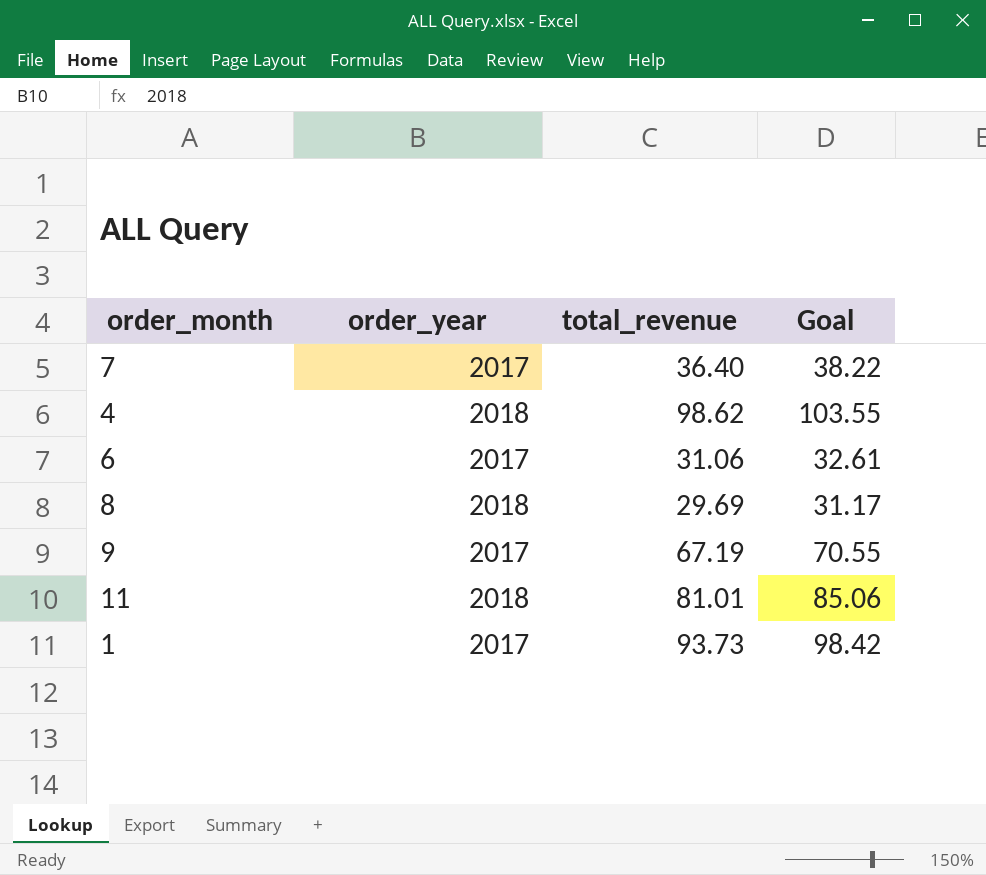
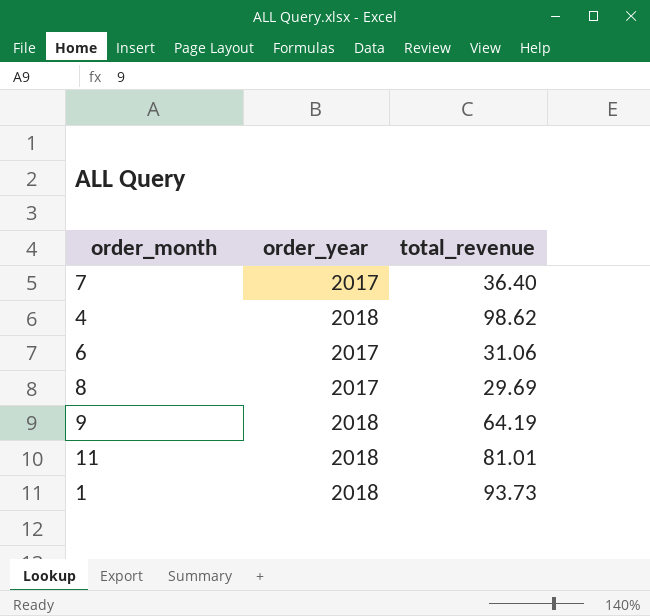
column Goal | formula: [total_revenue] * 1.05 -> none
8 | order_year: 2018 -> 2017
9 | order_year: 2017 -> 2018
9 | total_revenue: 67.19 -> 64.19
1 | order_year: 2017 -> 2018

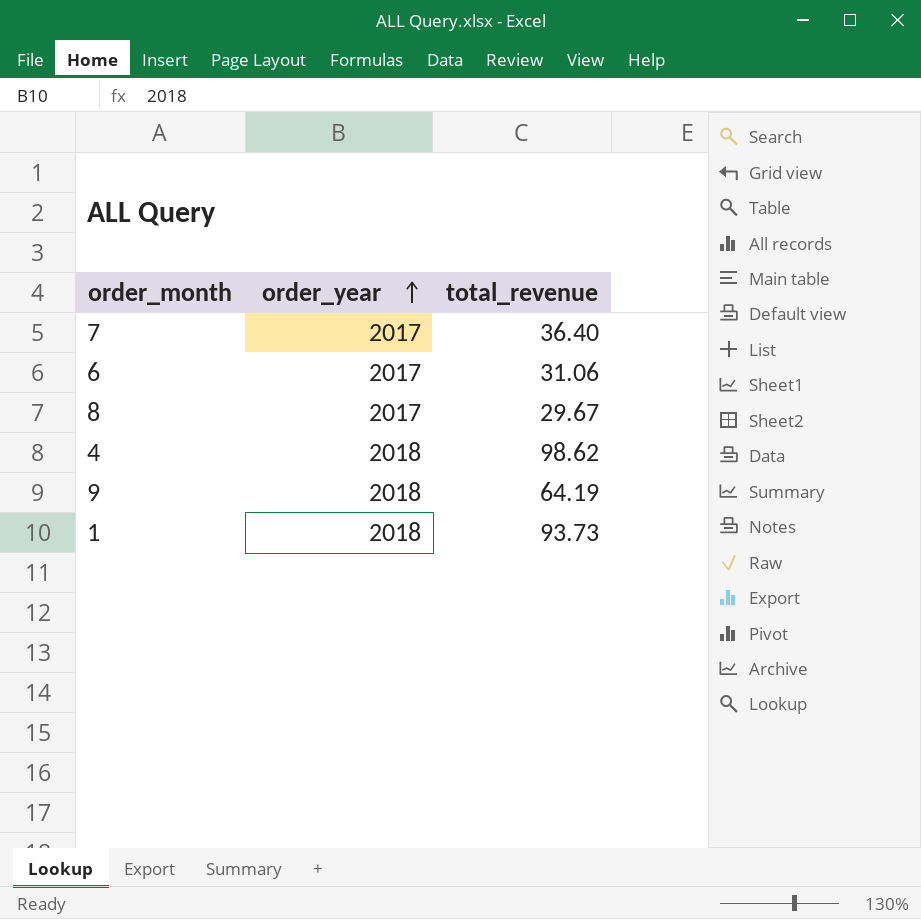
row order: none -> order_year ascending
row 11: 2018 | 81.01 -> none
8 | total_revenue: 29.69 -> 29.67

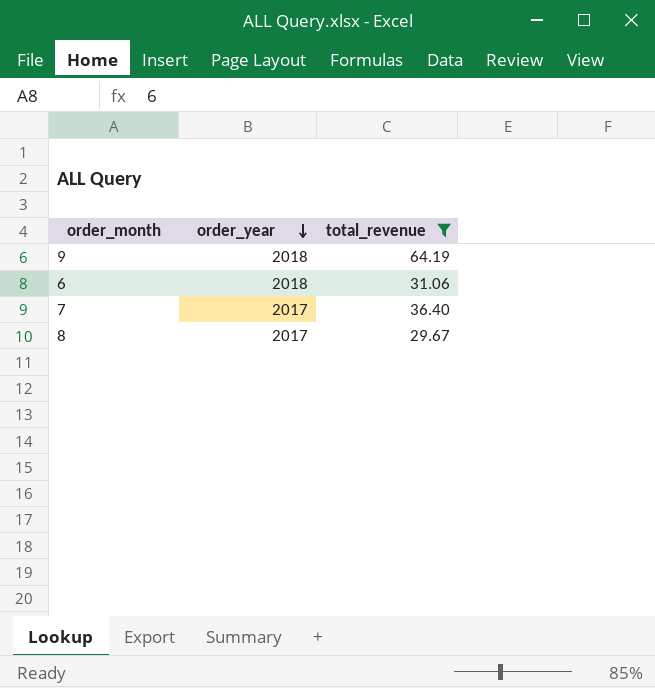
filter: none -> total_revenue <= 64.19
row order: order_year ascending -> order_year descending
6 | order_year: 2017 -> 2018

